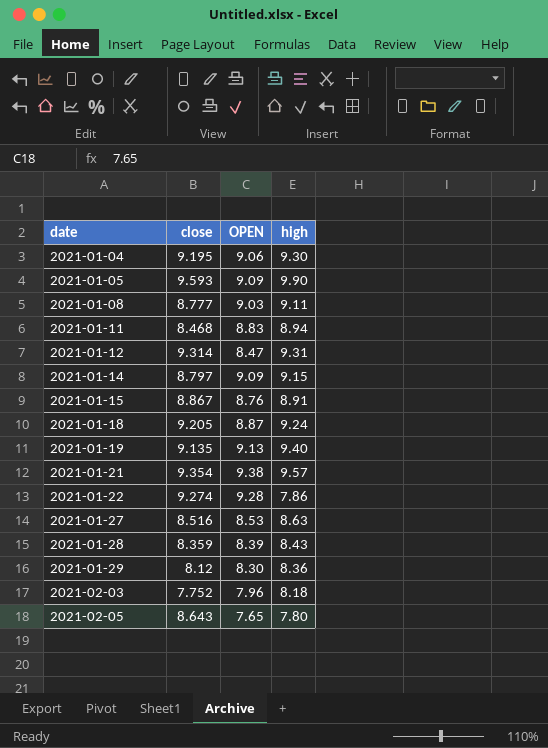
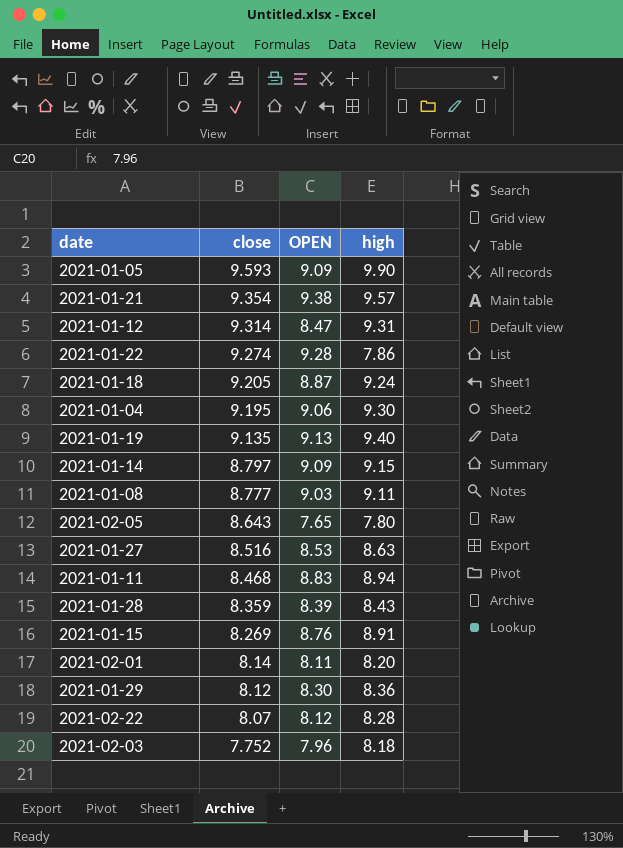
row order: date ascending -> close descending
2021-01-15 | close: 8.867 -> 8.269
row 2021-02-01: none -> 8.14 | 8.11 | 8.20
row 2021-02-22: none -> 8.07 | 8.12 | 8.28

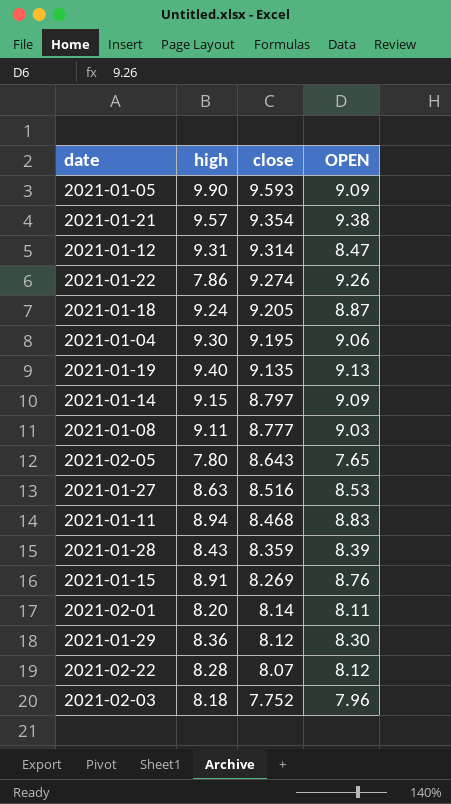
column high | position: 4 -> 2
2021-01-22 | OPEN: 9.28 -> 9.26

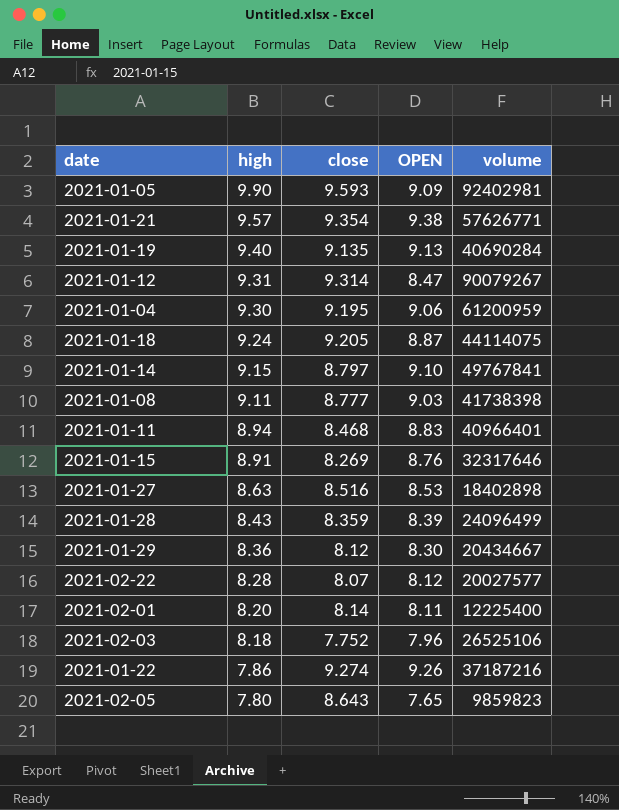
row order: close descending -> high descending
column volume | position: none -> 5
2021-01-14 | OPEN: 9.09 -> 9.10

